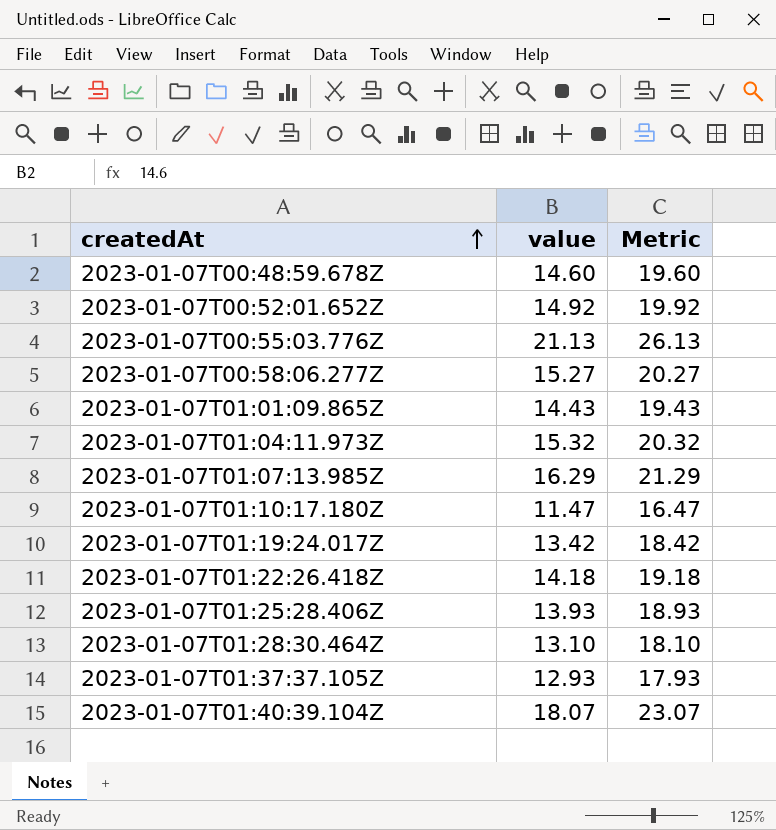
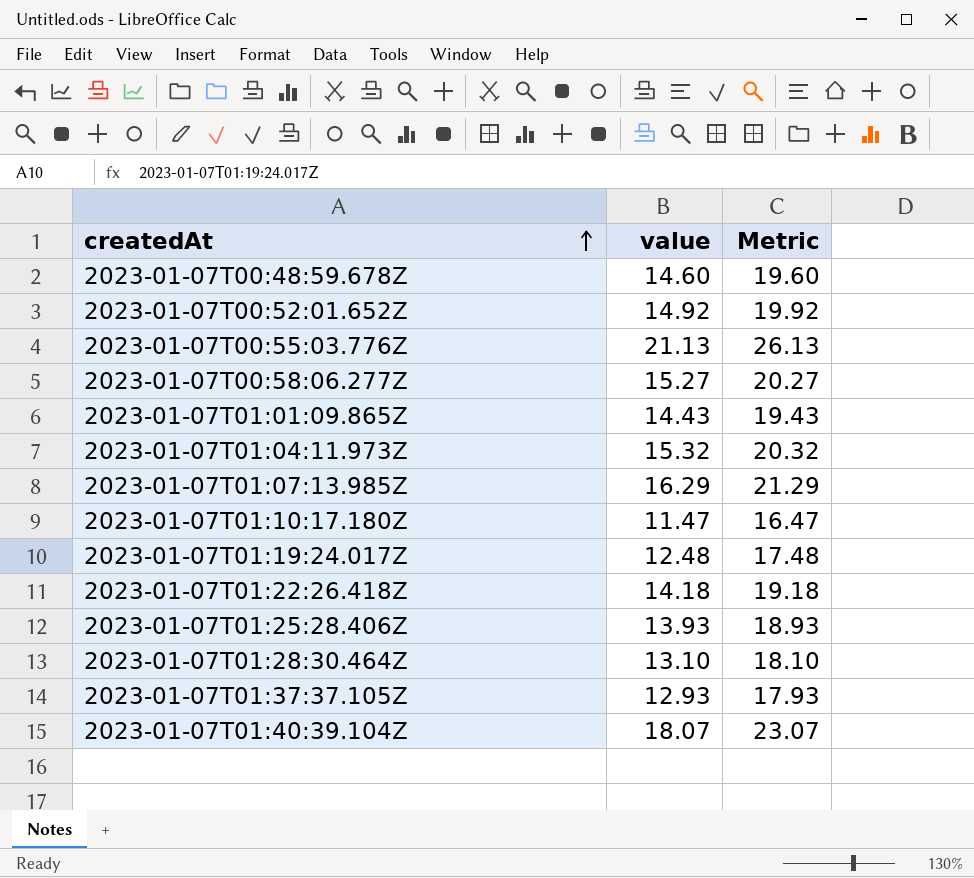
2023-01-07T01:19:24.017Z | value: 13.42 -> 12.48
2023-01-07T01:19:24.017Z | Metric: 18.42 -> 17.48

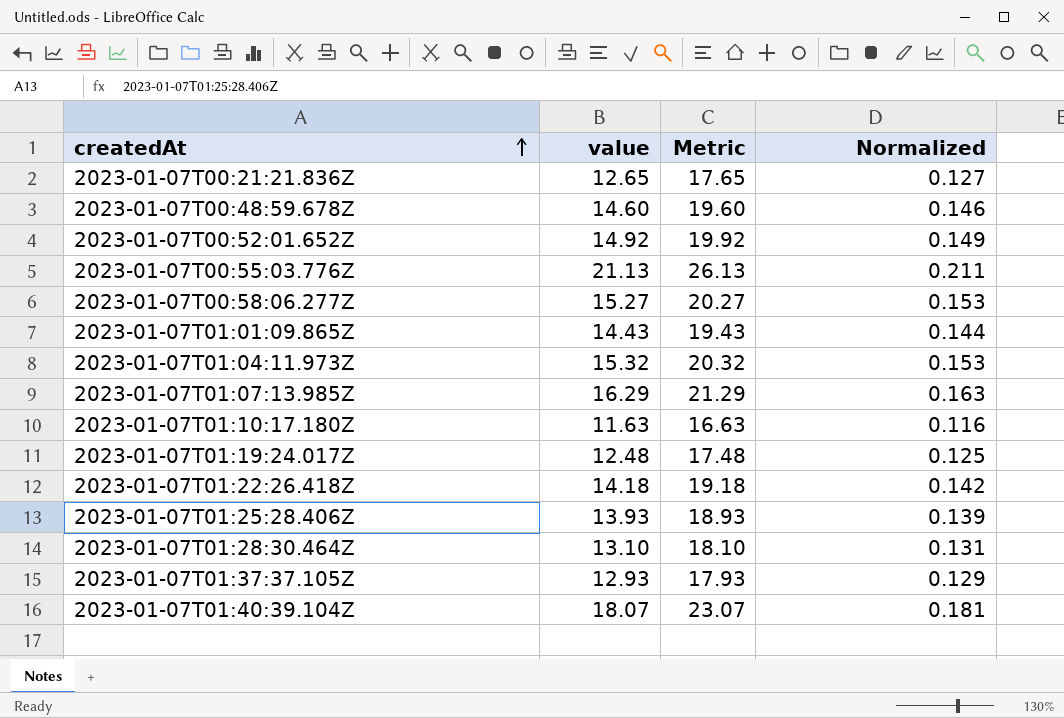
column Normalized | formula: none -> [value] * 0.01
row 2023-01-07T00:21:21.836Z: none -> 12.65 | 17.65 | 0.127
2023-01-07T01:10:17.180Z | value: 11.47 -> 11.63
2023-01-07T01:10:17.180Z | Metric: 16.47 -> 16.63

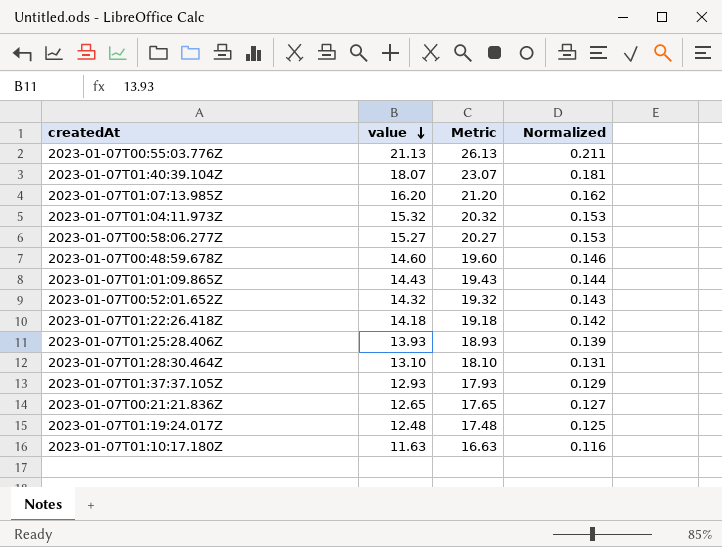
row order: createdAt ascending -> value descending
2023-01-07T01:07:13.985Z | value: 16.29 -> 16.20
2023-01-07T01:07:13.985Z | Metric: 21.29 -> 21.20
2023-01-07T01:07:13.985Z | Normalized: 0.163 -> 0.162
2023-01-07T00:52:01.652Z | value: 14.92 -> 14.32
2023-01-07T00:52:01.652Z | Metric: 19.92 -> 19.32
2023-01-07T00:52:01.652Z | Normalized: 0.149 -> 0.143

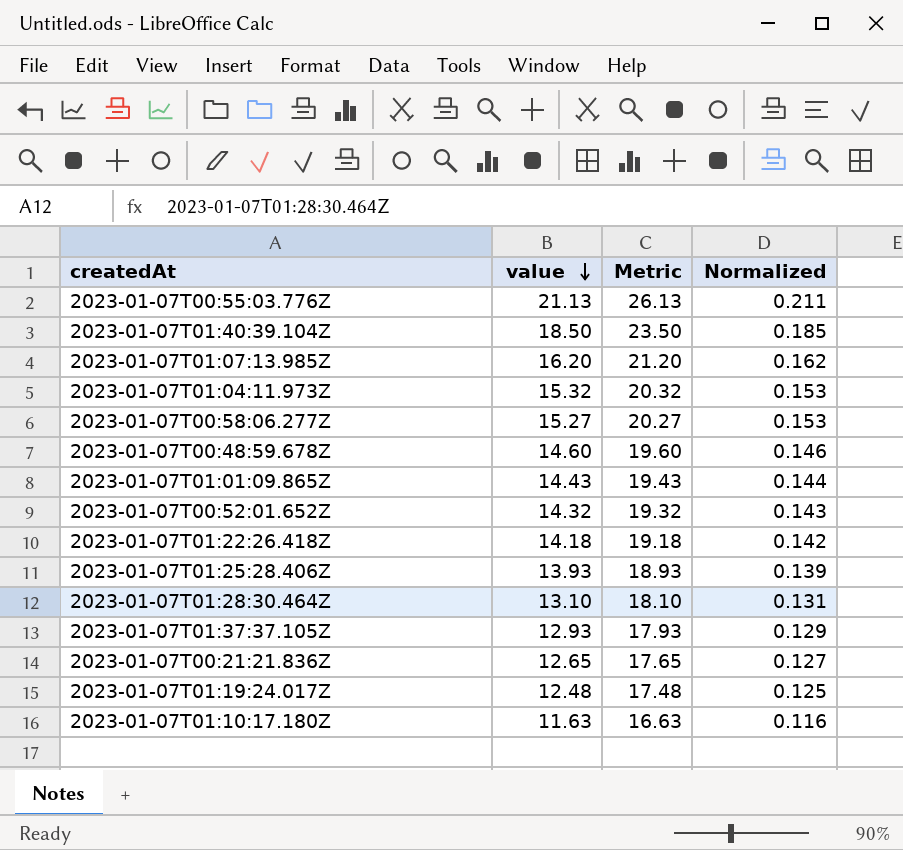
2023-01-07T01:40:39.104Z | value: 18.07 -> 18.50
2023-01-07T01:40:39.104Z | Metric: 23.07 -> 23.50
2023-01-07T01:40:39.104Z | Normalized: 0.181 -> 0.185

